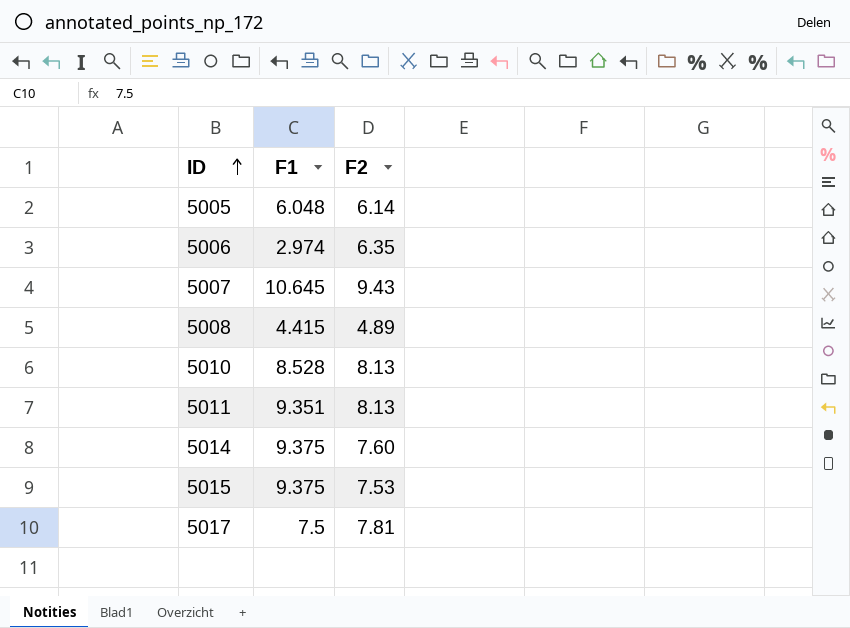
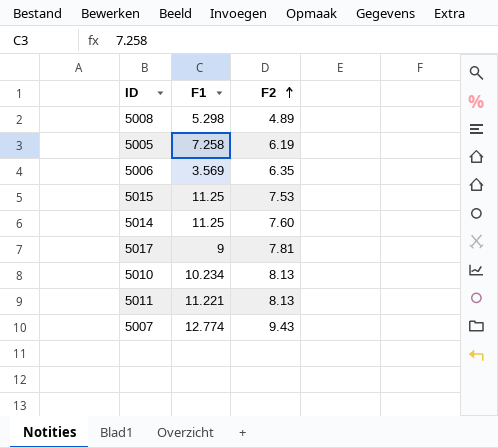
row order: ID ascending -> F2 ascending
5008 | F1: 4.415 -> 5.298
5005 | F1: 6.048 -> 7.258
5005 | F2: 6.14 -> 6.19
5006 | F1: 2.974 -> 3.569
5015 | F1: 9.375 -> 11.25
5014 | F1: 9.375 -> 11.25
5017 | F1: 7.5 -> 9
5010 | F1: 8.528 -> 10.234
5011 | F1: 9.351 -> 11.221
5007 | F1: 10.645 -> 12.774

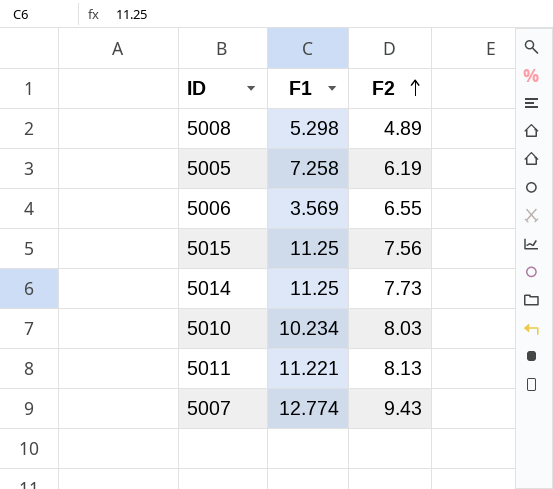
row 5017: 9 | 7.81 -> none
5006 | F2: 6.35 -> 6.55
5015 | F2: 7.53 -> 7.56
5014 | F2: 7.60 -> 7.73
5010 | F2: 8.13 -> 8.03

